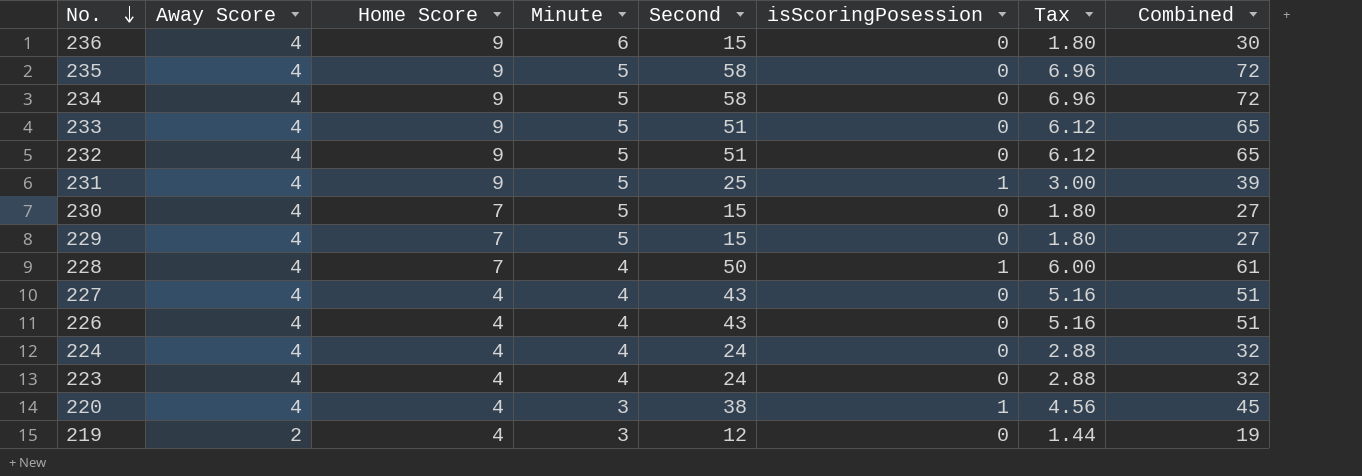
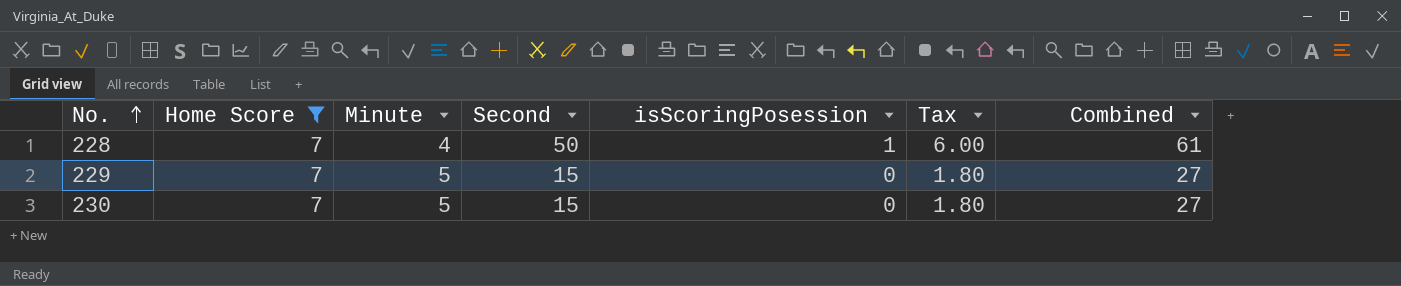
filter: none -> Home Score = 7
row order: No. descending -> No. ascending
column Away Score | position: 2 -> none

